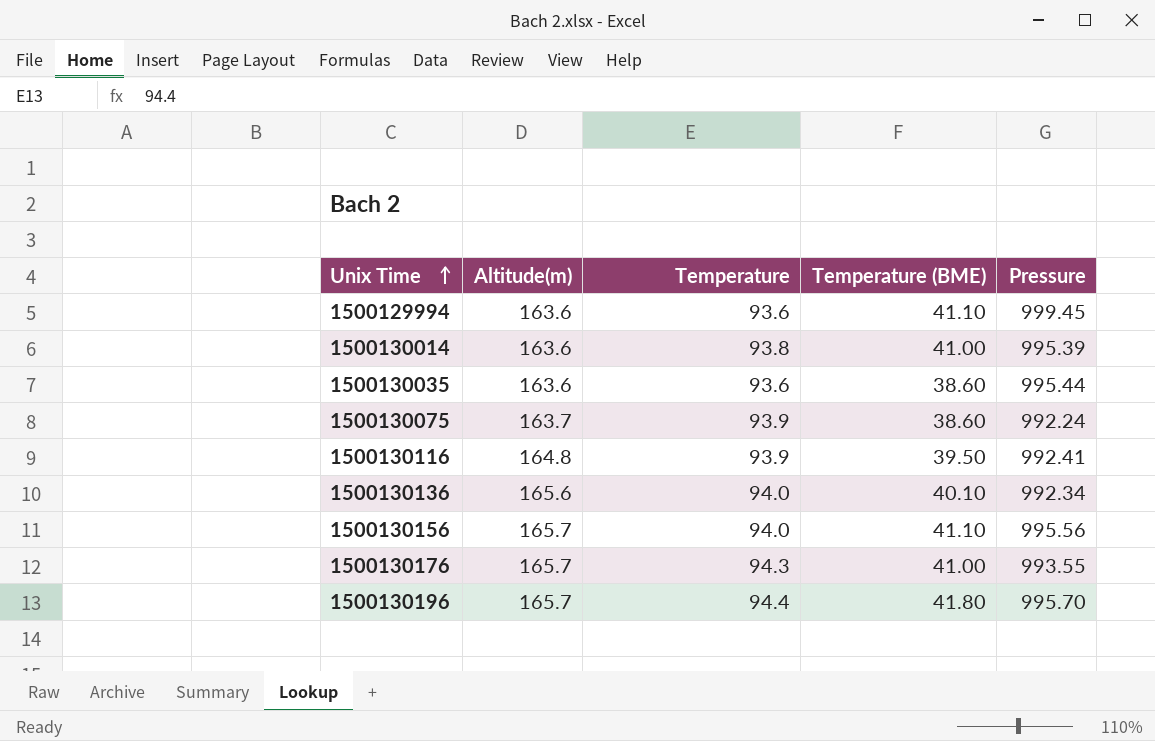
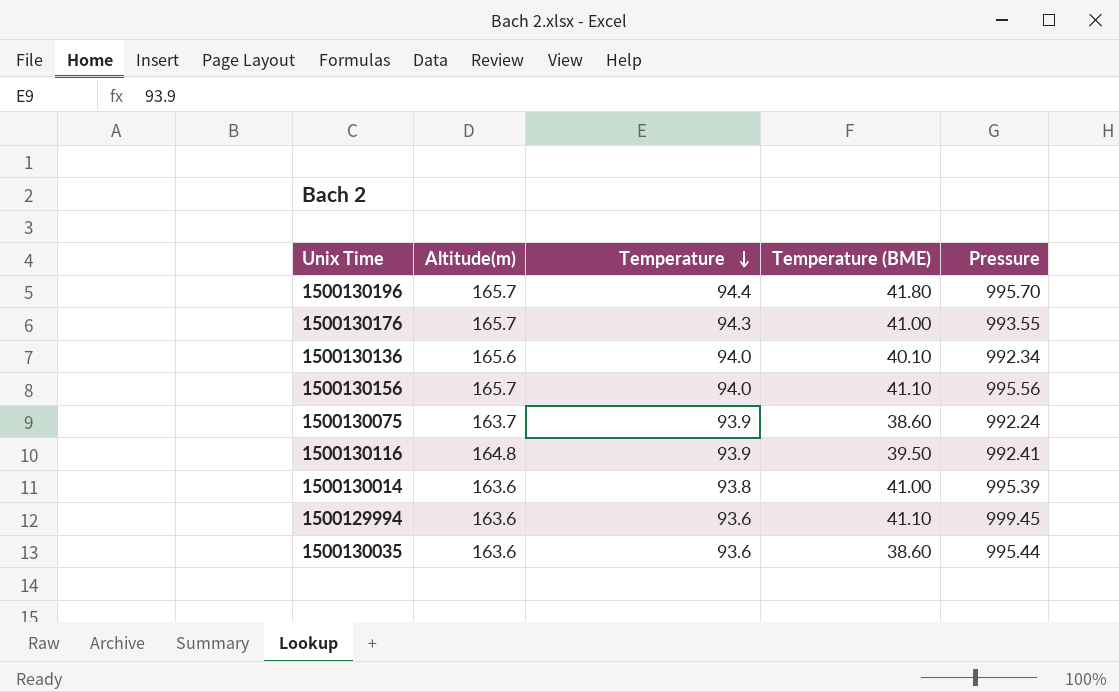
row order: Unix Time ascending -> Temperature descending

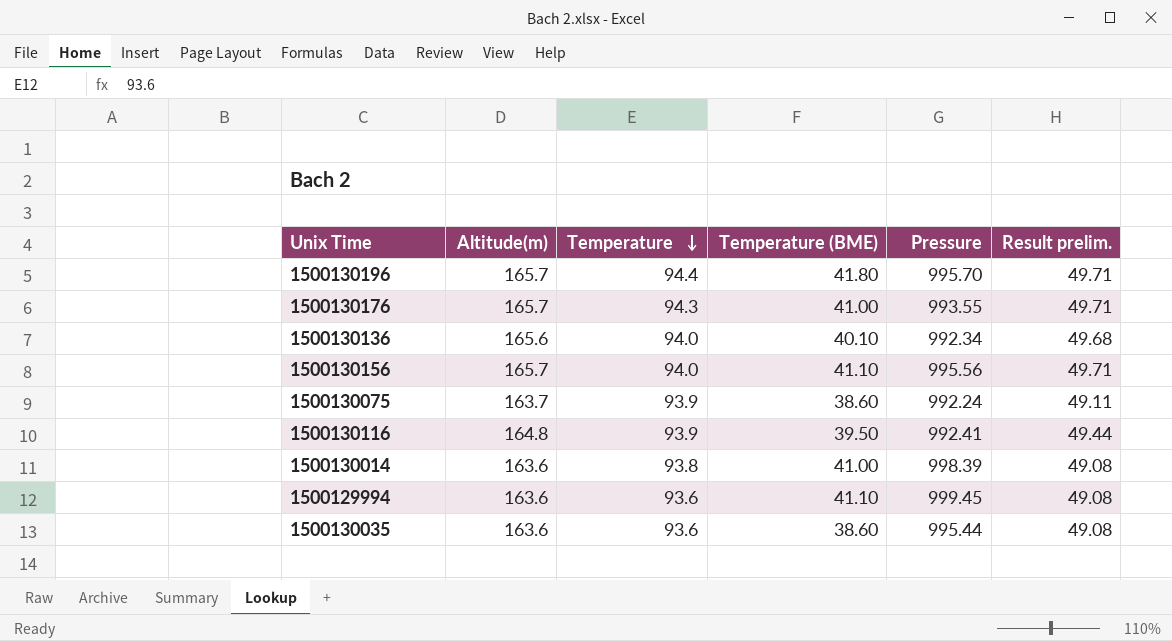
column Result prelim. | formula: none -> [Altitude(m)] * 0.3
1500130014 | Pressure: 995.39 -> 998.39

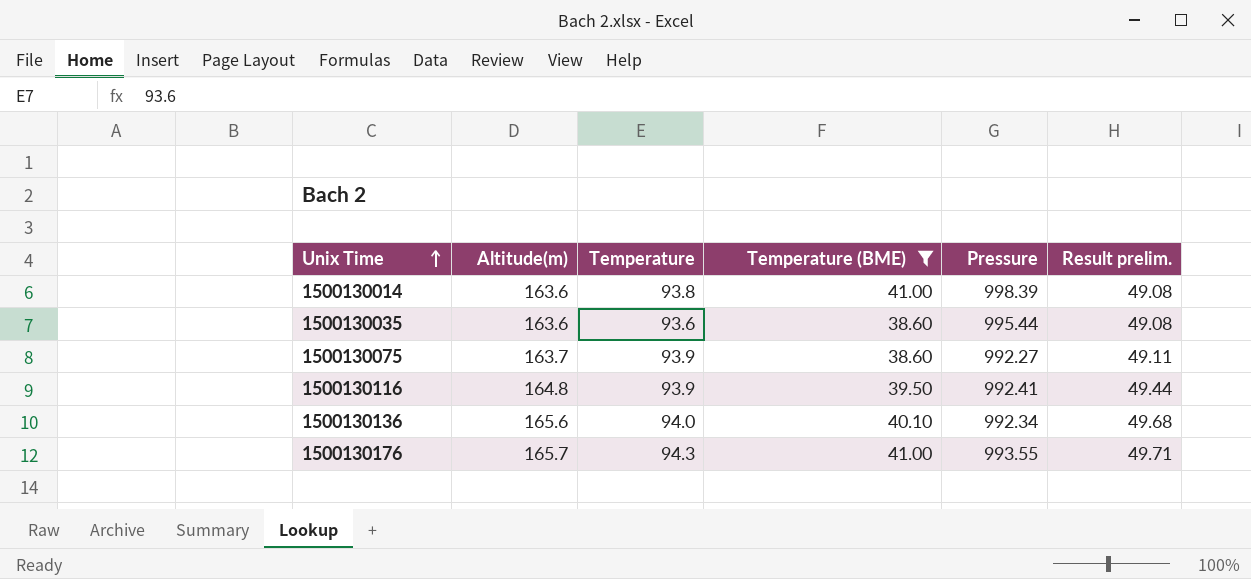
filter: none -> Temperature (BME) <= 41.00
row order: Temperature descending -> Unix Time ascending
1500130075 | Pressure: 992.24 -> 992.27

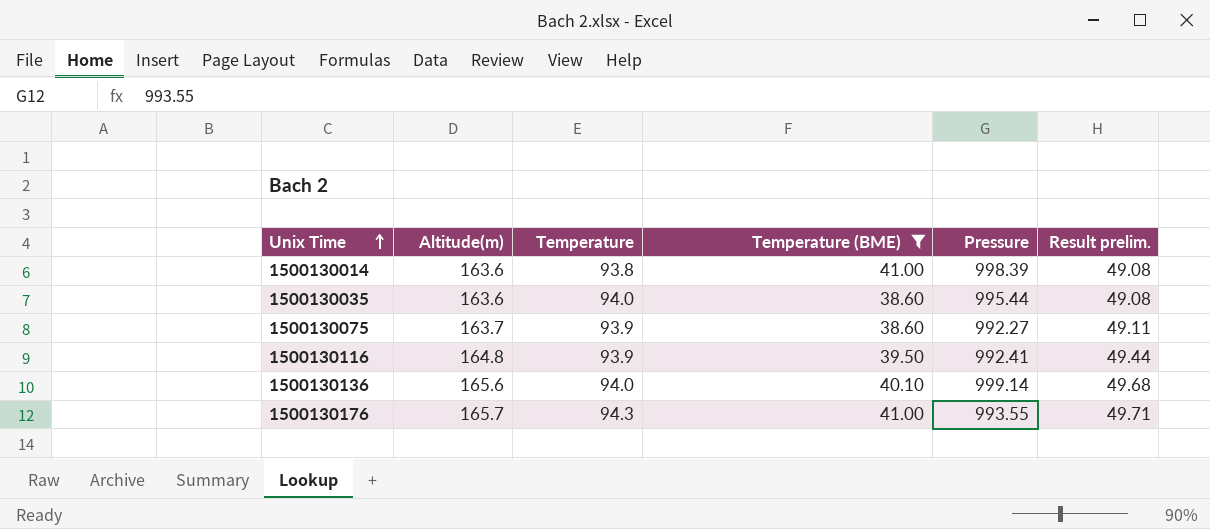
1500130035 | Temperature: 93.6 -> 94.0
1500130136 | Pressure: 992.34 -> 999.14

